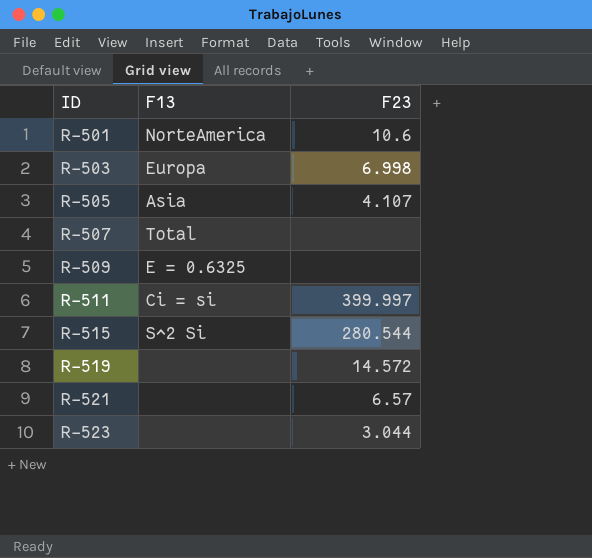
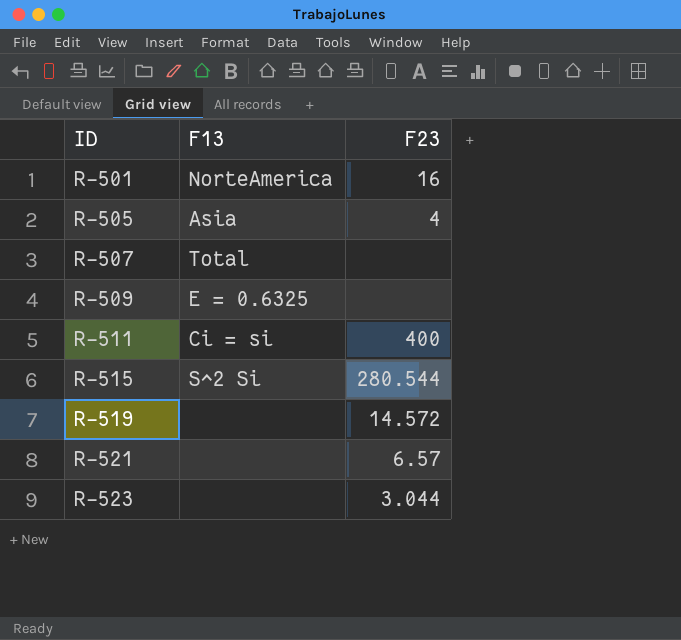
row R-503: Europa | 6.998 -> none
R-501 | F23: 10.6 -> 16
R-505 | F23: 4.107 -> 4
R-511 | F23: 399.997 -> 400

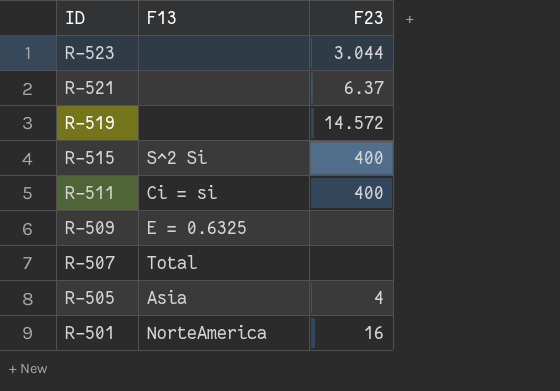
row order: ID ascending -> ID descending
R-521 | F23: 6.57 -> 6.37
R-515 | F23: 280.544 -> 400

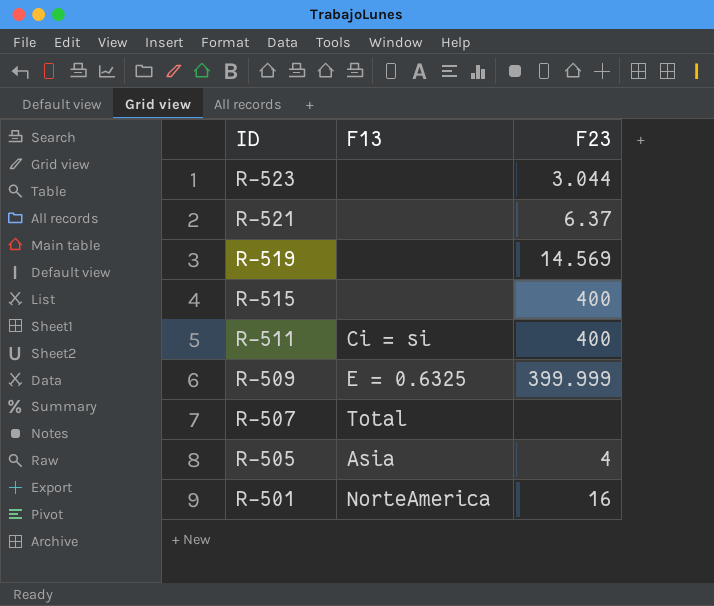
R-519 | F23: 14.572 -> 14.569
R-515 | F13: S^2 Si -> none
R-509 | F23: none -> 399.999

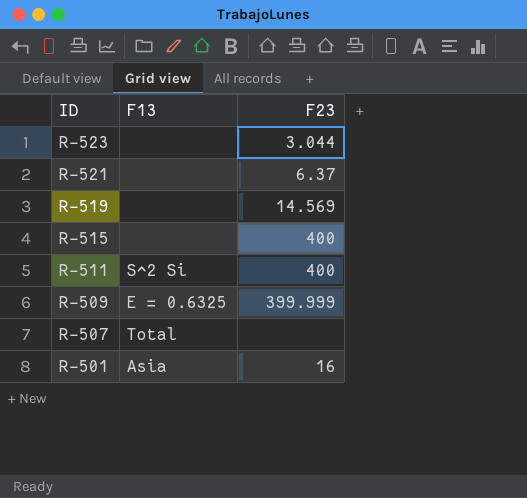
row R-505: Asia | 4 -> none
R-511 | F13: Ci = si -> S^2 Si
R-501 | F13: NorteAmerica -> Asia

